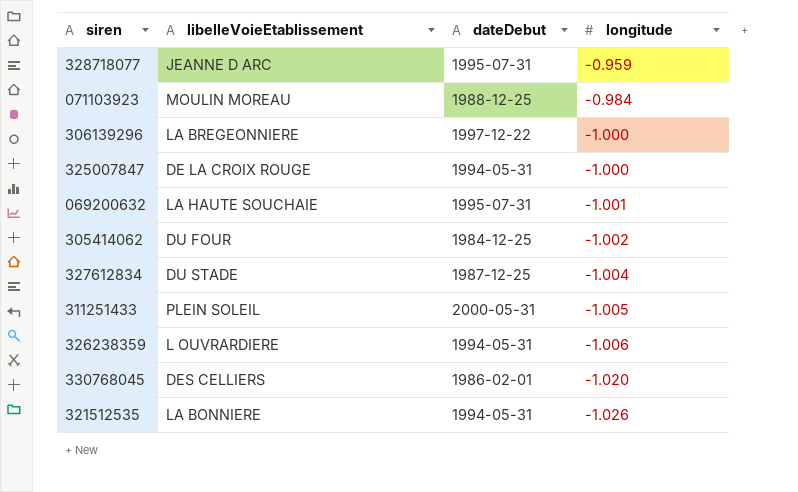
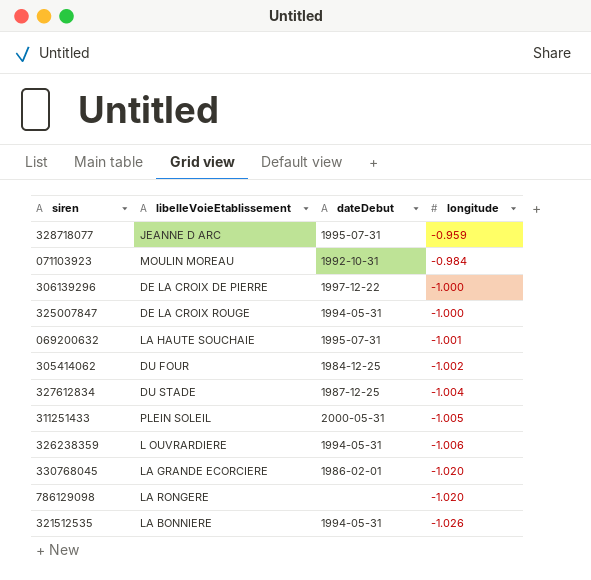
071103923 | dateDebut: 1988-12-25 -> 1992-10-31
306139296 | libelleVoieEtablissement: LA BREGEONNIERE -> DE LA CROIX DE PIERRE
330768045 | libelleVoieEtablissement: DES CELLIERS -> LA GRANDE ECORCIERE
row 786129098: none -> LA RONGERE | none | -1.020

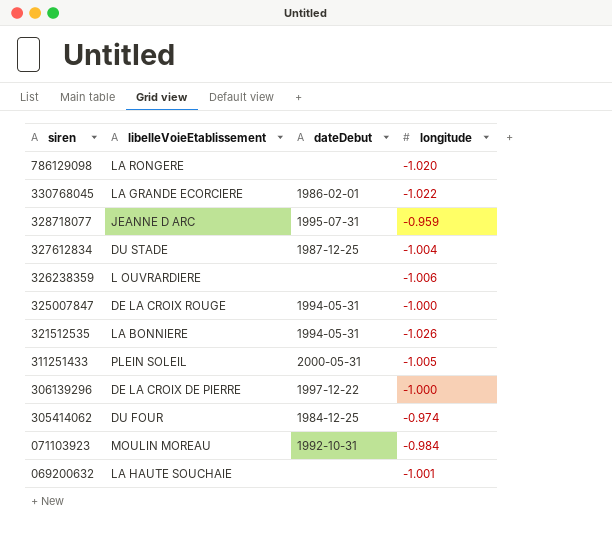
row order: longitude descending -> siren descending
330768045 | longitude: -1.020 -> -1.022
326238359 | dateDebut: 1994-05-31 -> none
305414062 | longitude: -1.002 -> -0.974
069200632 | dateDebut: 1995-07-31 -> none

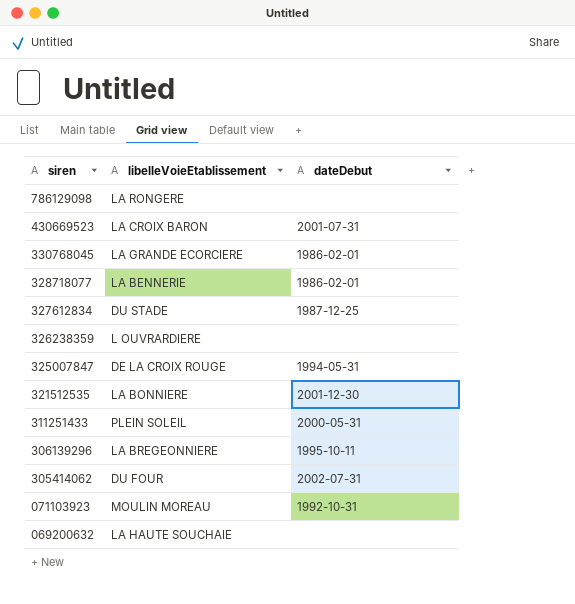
column longitude | position: 4 -> none
row 430669523: none -> LA CROIX BARON | 2001-07-31
328718077 | libelleVoieEtablissement: JEANNE D ARC -> LA BENNERIE
328718077 | dateDebut: 1995-07-31 -> 1986-02-01
321512535 | dateDebut: 1994-05-31 -> 2001-12-30
306139296 | libelleVoieEtablissement: DE LA CROIX DE PIERRE -> LA BREGEONNIERE
306139296 | dateDebut: 1997-12-22 -> 1995-10-11
305414062 | dateDebut: 1984-12-25 -> 2002-07-31

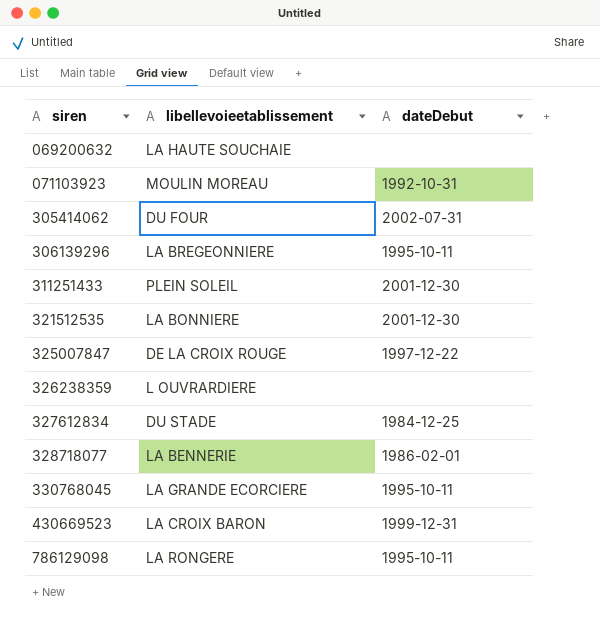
row order: siren descending -> siren ascending
column name: libelleVoieEtablissement -> libellevoieetablissement
311251433 | dateDebut: 2000-05-31 -> 2001-12-30
325007847 | dateDebut: 1994-05-31 -> 1997-12-22
327612834 | dateDebut: 1987-12-25 -> 1984-12-25
330768045 | dateDebut: 1986-02-01 -> 1995-10-11
430669523 | dateDebut: 2001-07-31 -> 1999-12-31
786129098 | dateDebut: none -> 1995-10-11

